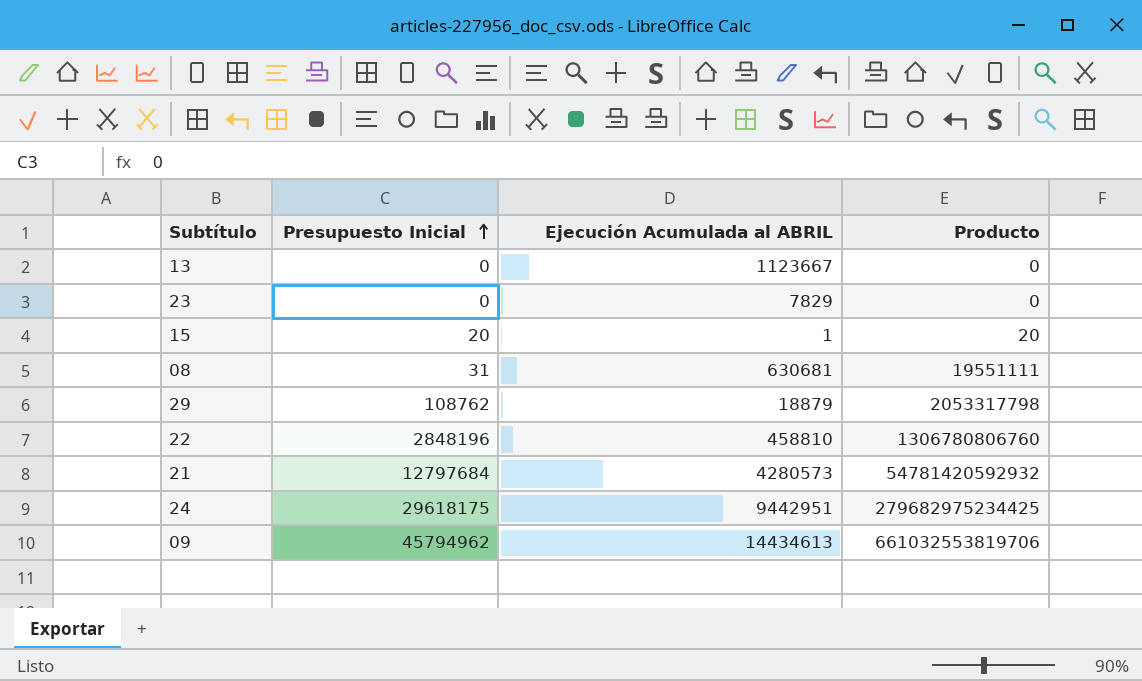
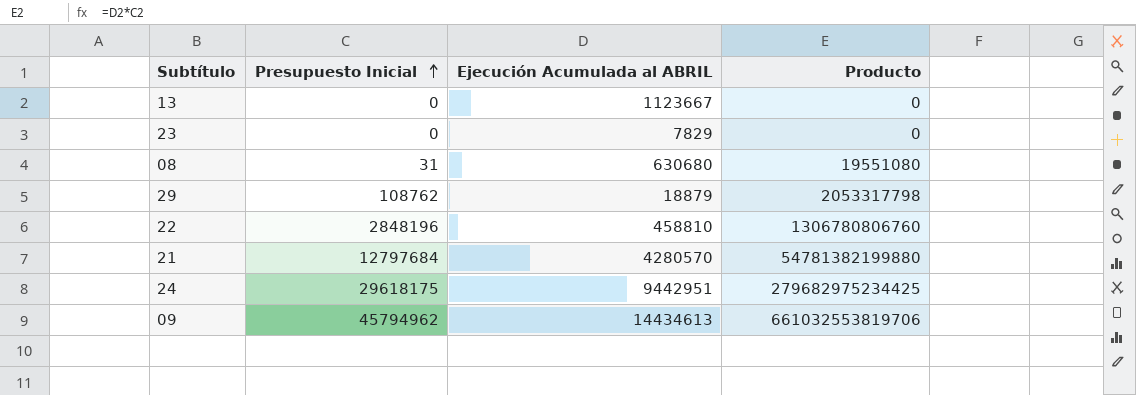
row 15: 20 | 1 | 20 -> none
08 | Ejecución Acumulada al ABRIL: 630681 -> 630680
08 | Producto: 19551111 -> 19551080
21 | Ejecución Acumulada al ABRIL: 4280573 -> 4280570
21 | Producto: 54781420592932 -> 54781382199880

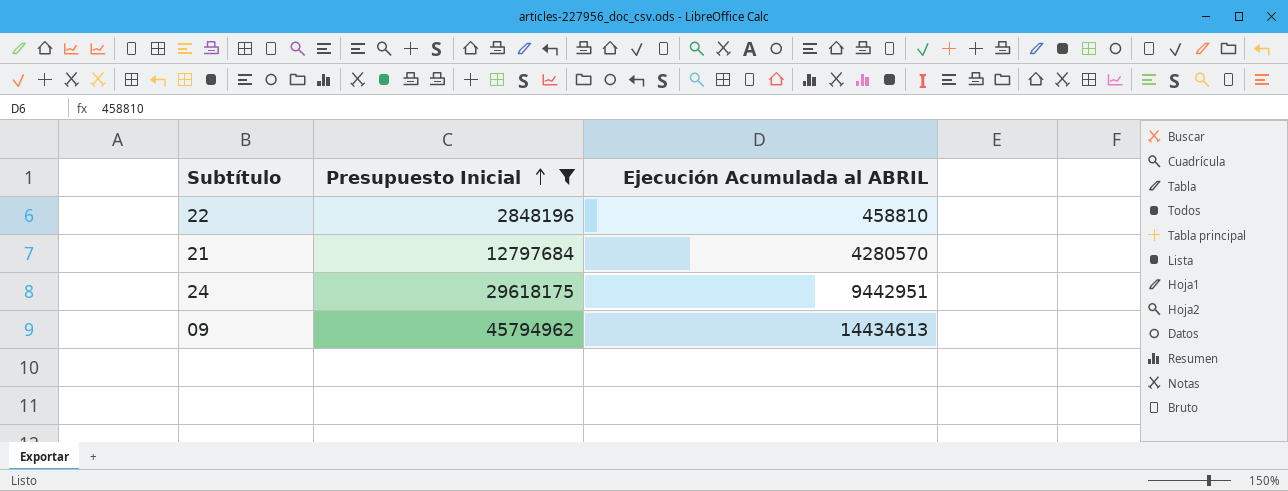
filter: none -> Presupuesto Inicial >= 2848196
column Producto | formula: [Presupuesto Inicial] * [Ejecución Acumulada al ABRIL] -> none

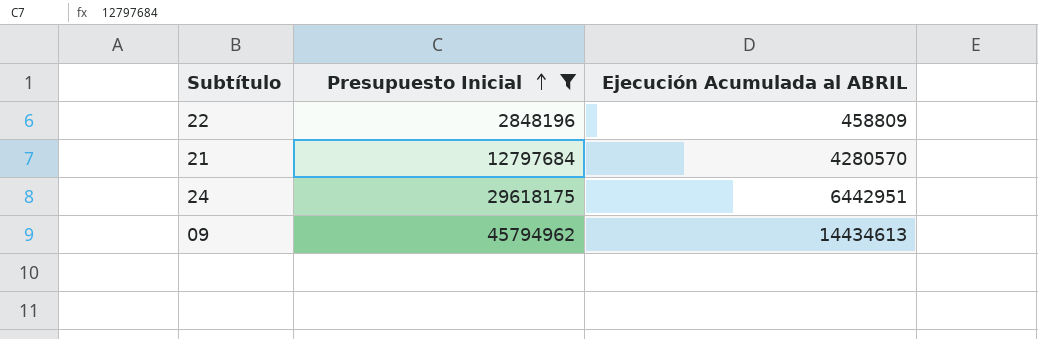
22 | Ejecución Acumulada al ABRIL: 458810 -> 458809
24 | Ejecución Acumulada al ABRIL: 9442951 -> 6442951

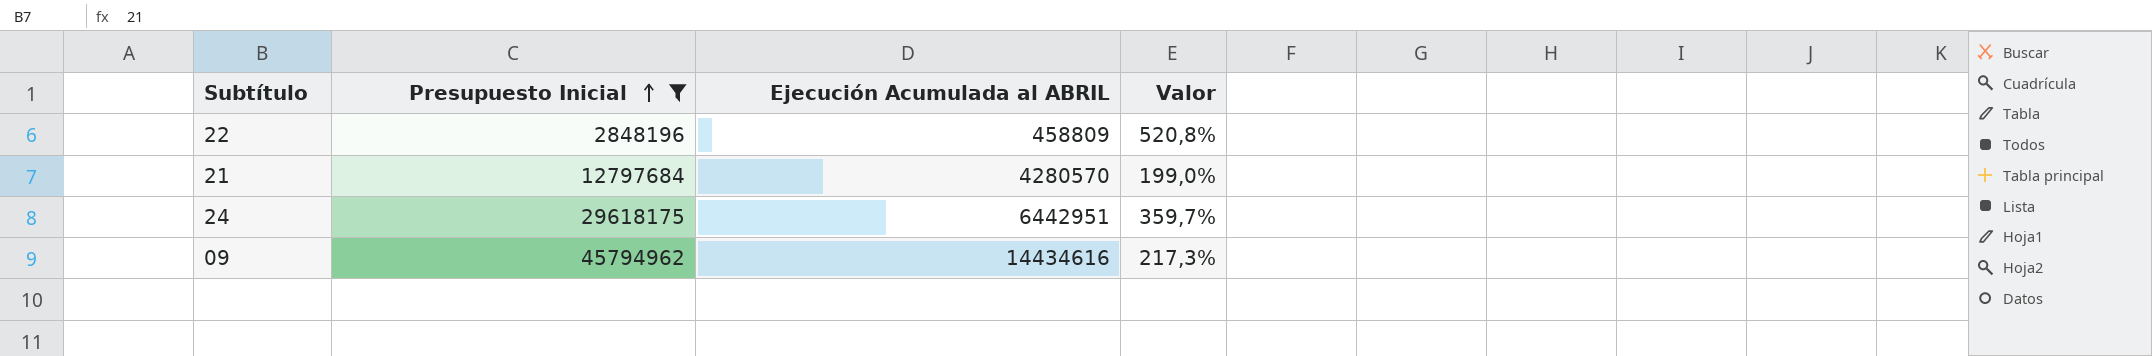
column Valor | formula: none -> ([Presupuesto Inicial] - [Ejecución Acumulada al ABRIL]) / [Ejecución Acumulada al ABRIL]
09 | Ejecución Acumulada al ABRIL: 14434613 -> 14434616

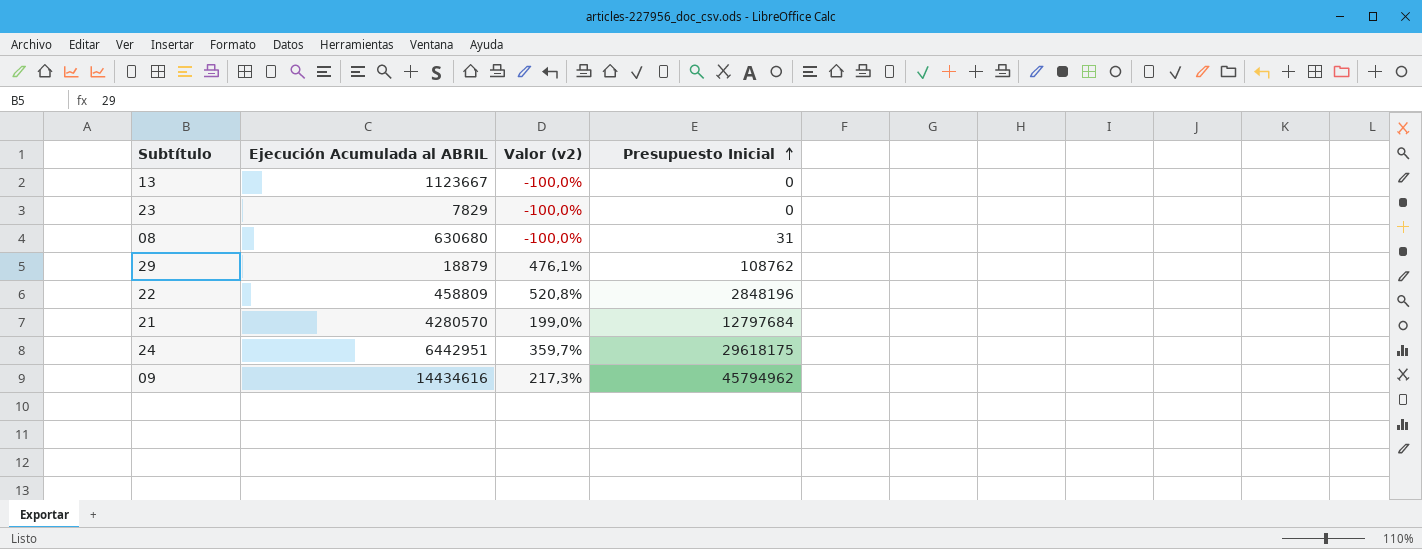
filter: Presupuesto Inicial >= 2848196 -> none
column name: Valor -> Valor (v2)
column Presupuesto Inicial | position: 2 -> 4

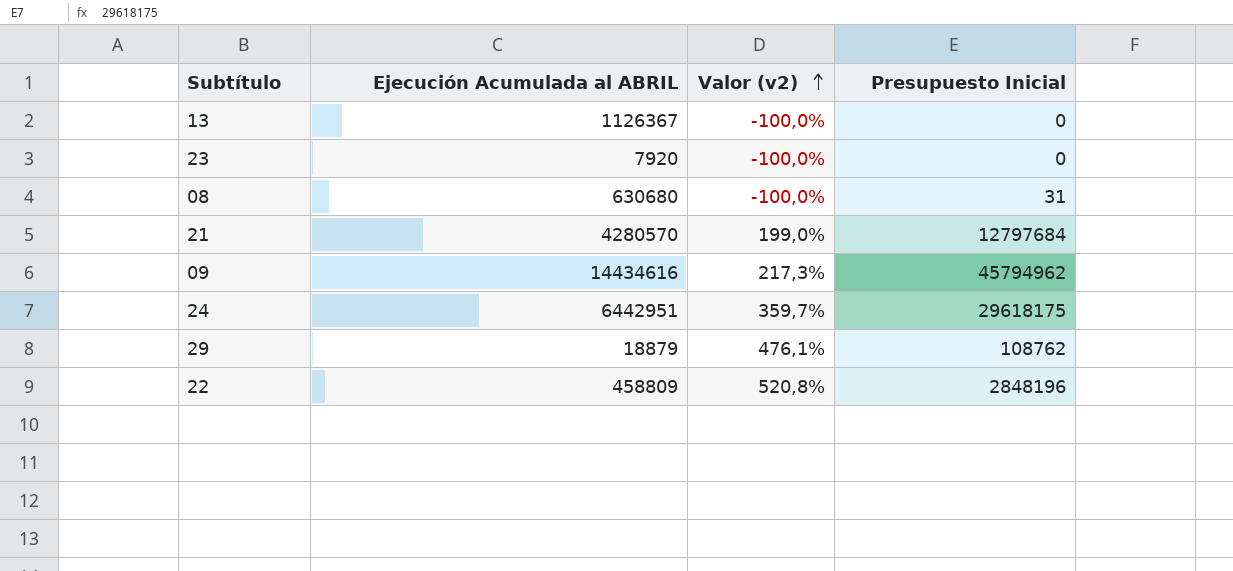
row order: Presupuesto Inicial ascending -> Valor (v2) ascending
13 | Ejecución Acumulada al ABRIL: 1123667 -> 1126367
23 | Ejecución Acumulada al ABRIL: 7829 -> 7920

